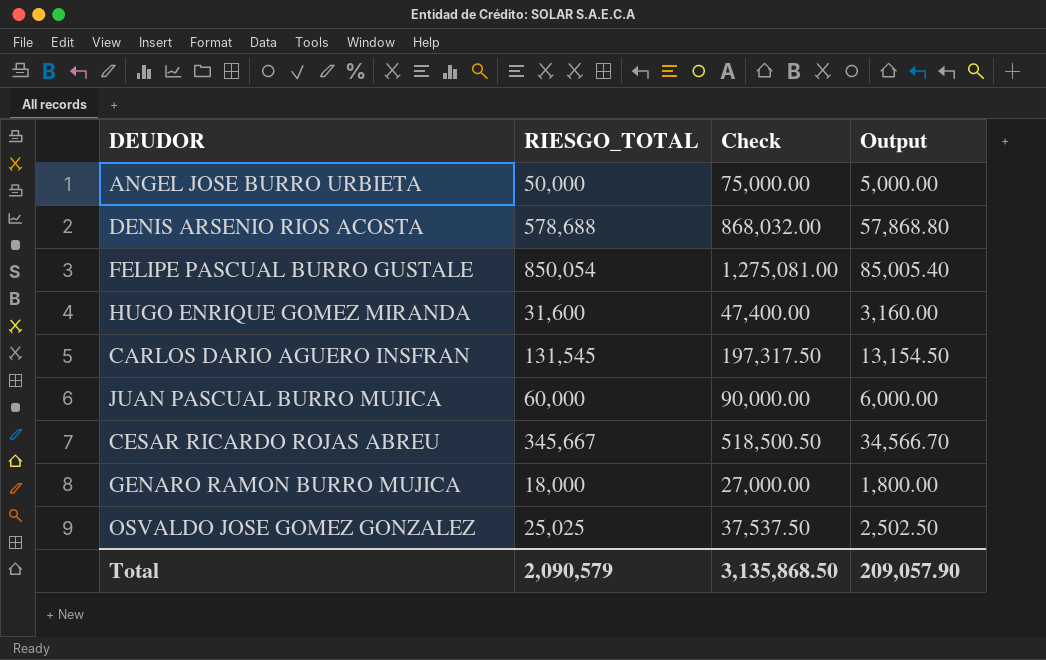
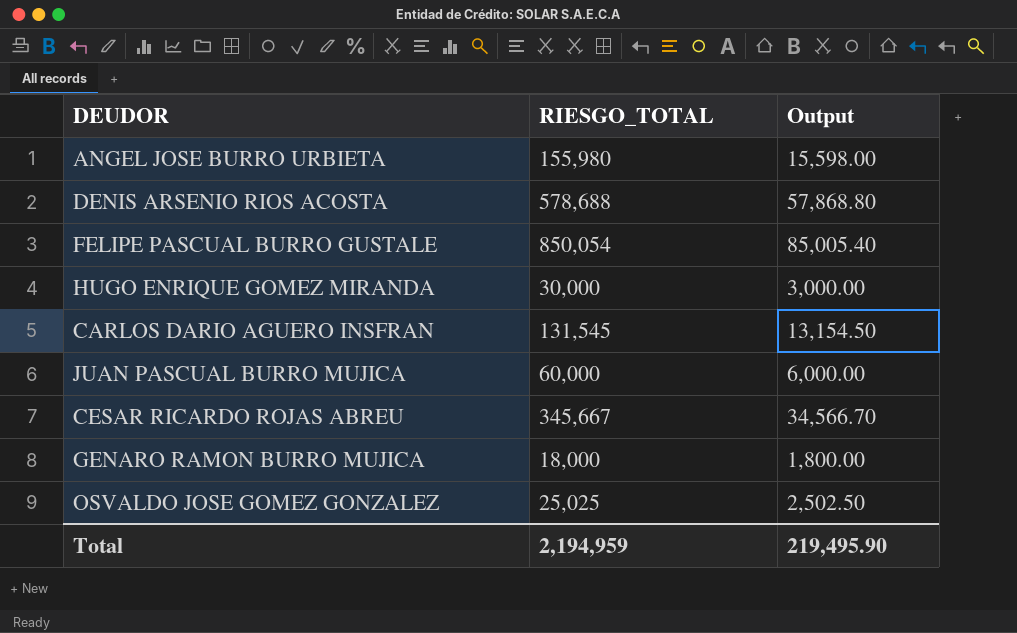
column Check | formula: [RIESGO_TOTAL] * 1.5 -> none
ANGEL JOSE BURRO URBIETA | RIESGO_TOTAL: 50,000 -> 155,980
ANGEL JOSE BURRO URBIETA | Output: 5,000.00 -> 15,598.00
HUGO ENRIQUE GOMEZ MIRANDA | RIESGO_TOTAL: 31,600 -> 30,000
HUGO ENRIQUE GOMEZ MIRANDA | Output: 3,160.00 -> 3,000.00
Total | RIESGO_TOTAL: 2,090,579 -> 2,194,959
Total | Output: 209,057.90 -> 219,495.90

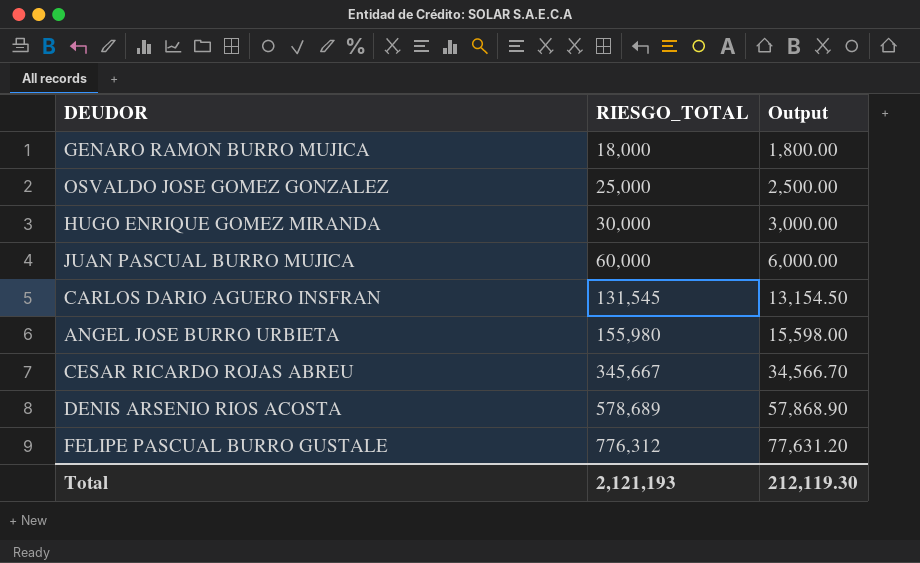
row order: none -> RIESGO_TOTAL ascending
OSVALDO JOSE GOMEZ GONZALEZ | RIESGO_TOTAL: 25,025 -> 25,000
OSVALDO JOSE GOMEZ GONZALEZ | Output: 2,502.50 -> 2,500.00
DENIS ARSENIO RIOS ACOSTA | RIESGO_TOTAL: 578,688 -> 578,689
DENIS ARSENIO RIOS ACOSTA | Output: 57,868.80 -> 57,868.90
FELIPE PASCUAL BURRO GUSTALE | RIESGO_TOTAL: 850,054 -> 776,312
FELIPE PASCUAL BURRO GUSTALE | Output: 85,005.40 -> 77,631.20
Total | RIESGO_TOTAL: 2,194,959 -> 2,121,193
Total | Output: 219,495.90 -> 212,119.30

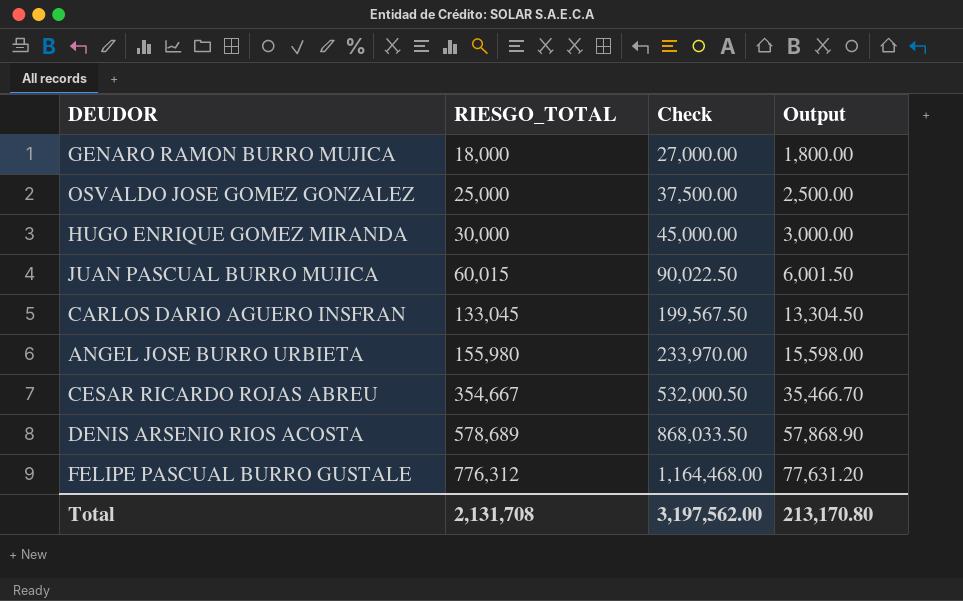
column Check | formula: none -> [RIESGO_TOTAL] * 1.5
JUAN PASCUAL BURRO MUJICA | RIESGO_TOTAL: 60,000 -> 60,015
JUAN PASCUAL BURRO MUJICA | Output: 6,000.00 -> 6,001.50
CARLOS DARIO AGUERO INSFRAN | RIESGO_TOTAL: 131,545 -> 133,045
CARLOS DARIO AGUERO INSFRAN | Output: 13,154.50 -> 13,304.50
CESAR RICARDO ROJAS ABREU | RIESGO_TOTAL: 345,667 -> 354,667
CESAR RICARDO ROJAS ABREU | Output: 34,566.70 -> 35,466.70
Total | RIESGO_TOTAL: 2,121,193 -> 2,131,708
Total | Output: 212,119.30 -> 213,170.80

